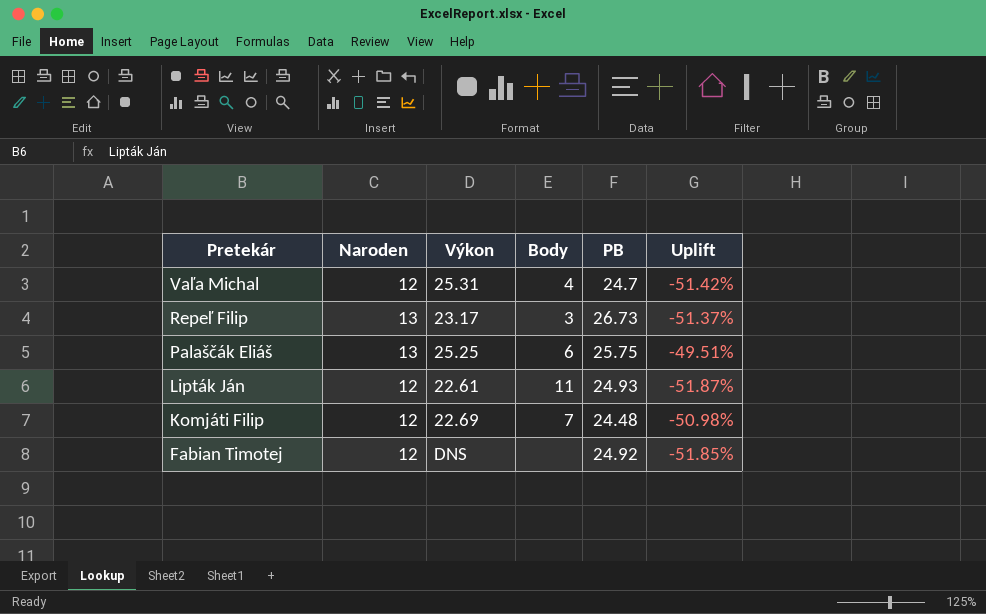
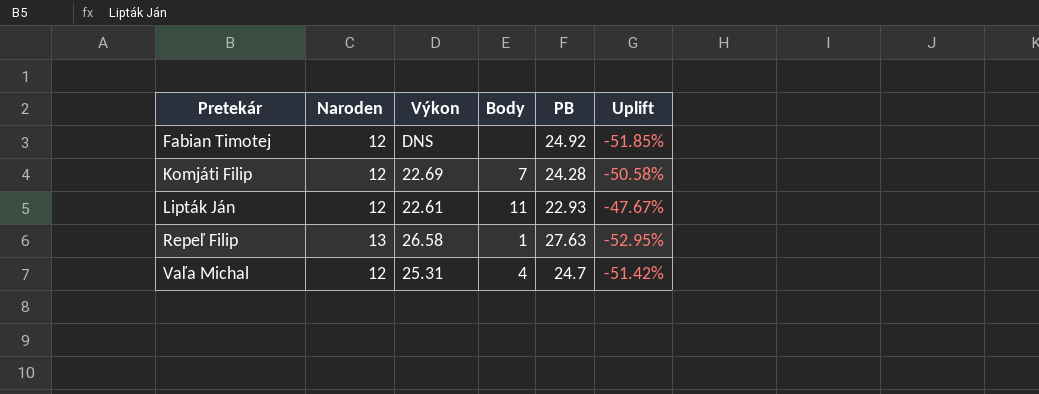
row order: Pretekár descending -> Pretekár ascending
row Palaščák Eliáš: 13 | 25.25 | 6 | 25.75 | -49.51% -> none
Komjáti Filip | PB: 24.48 -> 24.28
Komjáti Filip | Uplift: -50.98% -> -50.58%
Lipták Ján | PB: 24.93 -> 22.93
Lipták Ján | Uplift: -51.87% -> -47.67%
Repeľ Filip | Výkon: 23.17 -> 26.58
Repeľ Filip | Body: 3 -> 1
Repeľ Filip | PB: 26.73 -> 27.63
Repeľ Filip | Uplift: -51.37% -> -52.95%

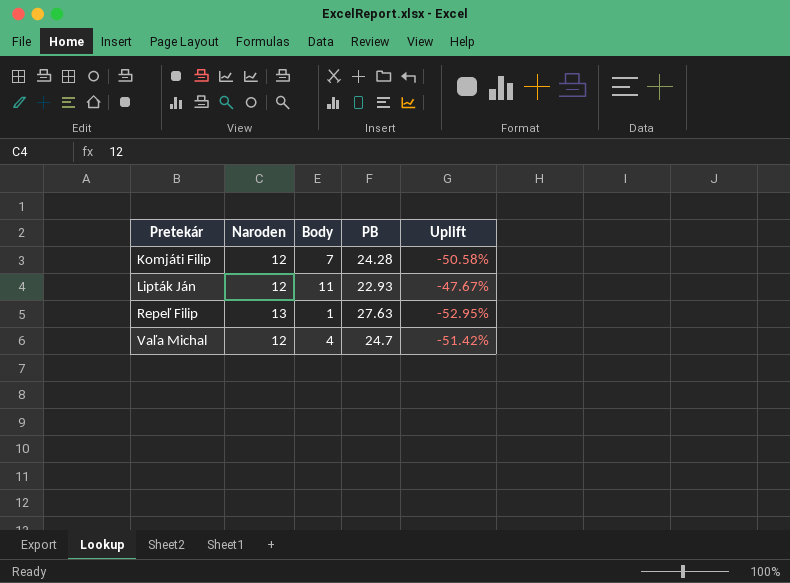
column Výkon | position: 3 -> none
row Fabian Timotej: 12 | DNS | none | 24.92 | -51.85% -> none

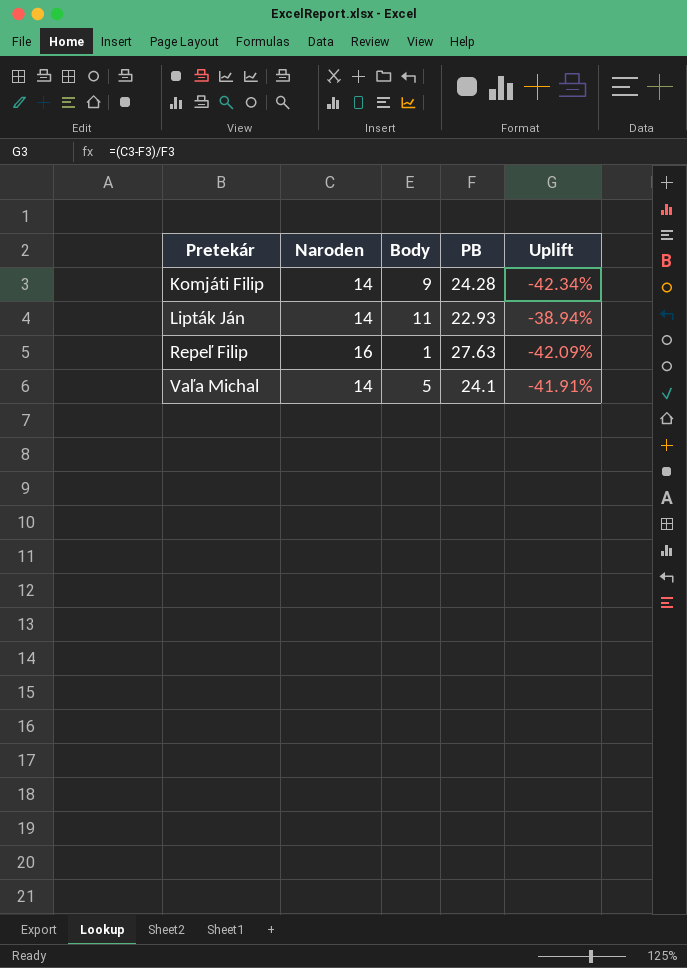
Komjáti Filip | Naroden: 12 -> 14
Komjáti Filip | Body: 7 -> 9
Komjáti Filip | Uplift: -50.58% -> -42.34%
Lipták Ján | Naroden: 12 -> 14
Lipták Ján | Uplift: -47.67% -> -38.94%
Repeľ Filip | Naroden: 13 -> 16
Repeľ Filip | Uplift: -52.95% -> -42.09%
Vaľa Michal | Naroden: 12 -> 14
Vaľa Michal | Body: 4 -> 5
Vaľa Michal | PB: 24.7 -> 24.1
Vaľa Michal | Uplift: -51.42% -> -41.91%

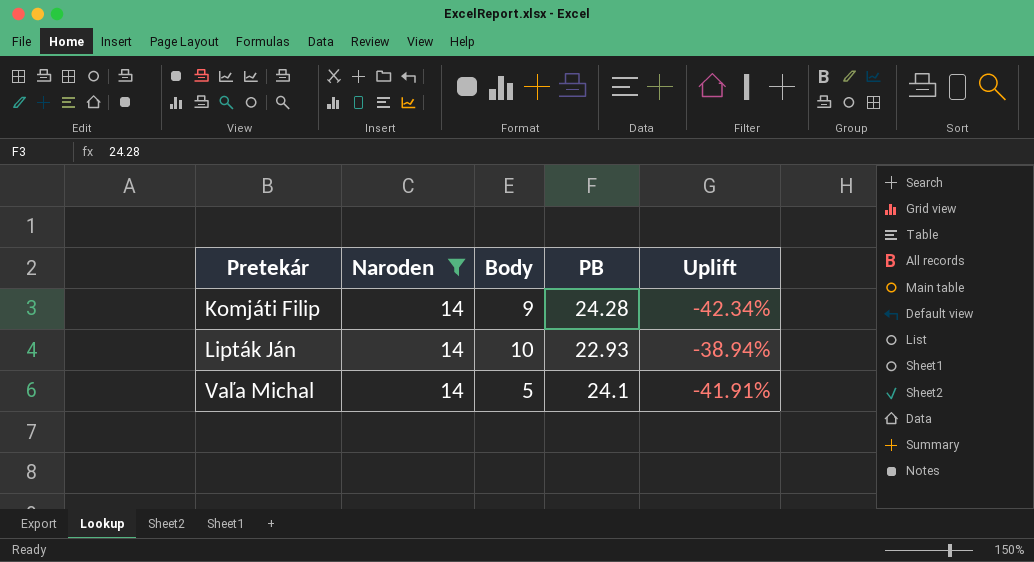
filter: none -> Naroden = 14
Lipták Ján | Body: 11 -> 10

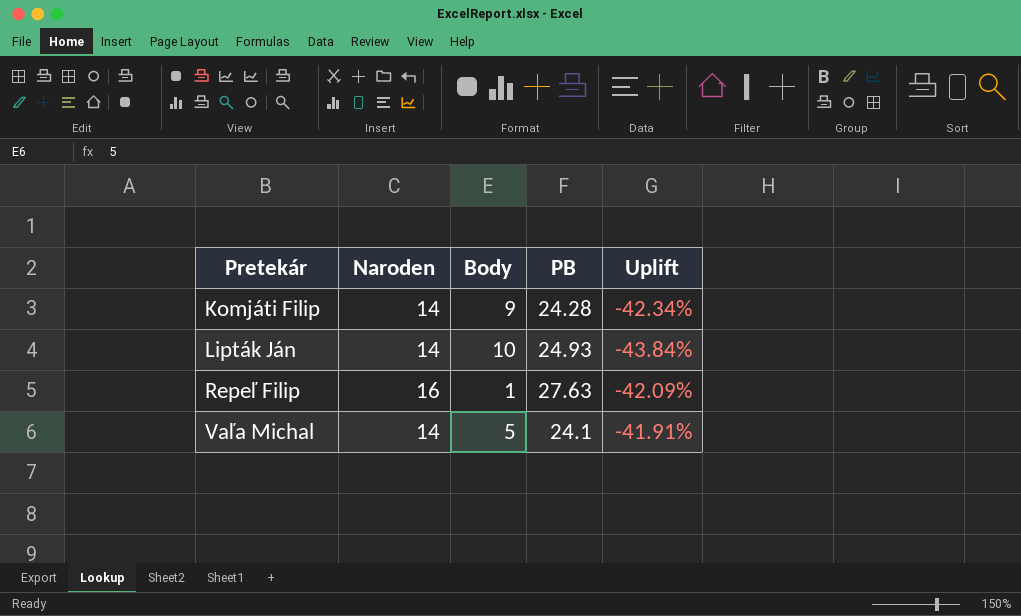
filter: Naroden = 14 -> none
Lipták Ján | PB: 22.93 -> 24.93
Lipták Ján | Uplift: -38.94% -> -43.84%

